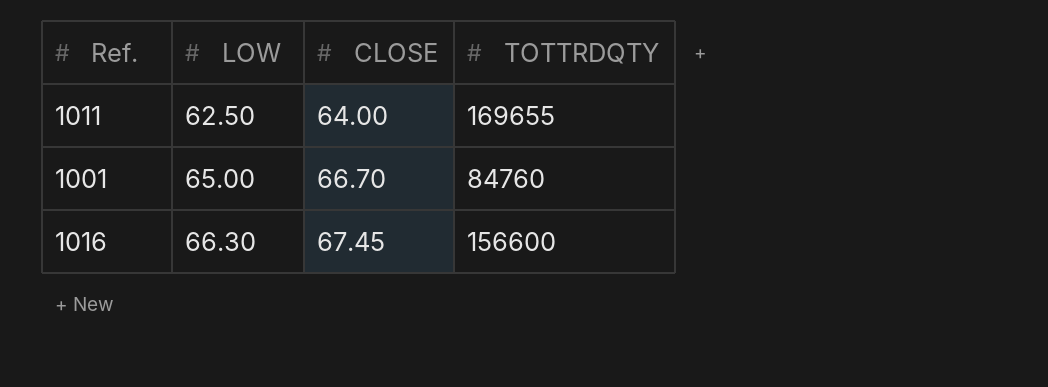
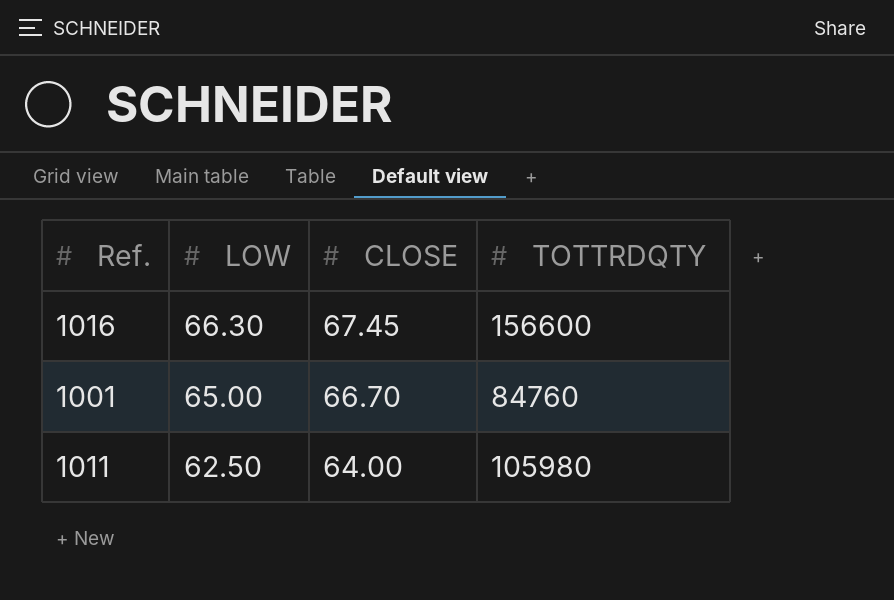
row order: LOW ascending -> LOW descending
1011 | TOTTRDQTY: 169655 -> 105980

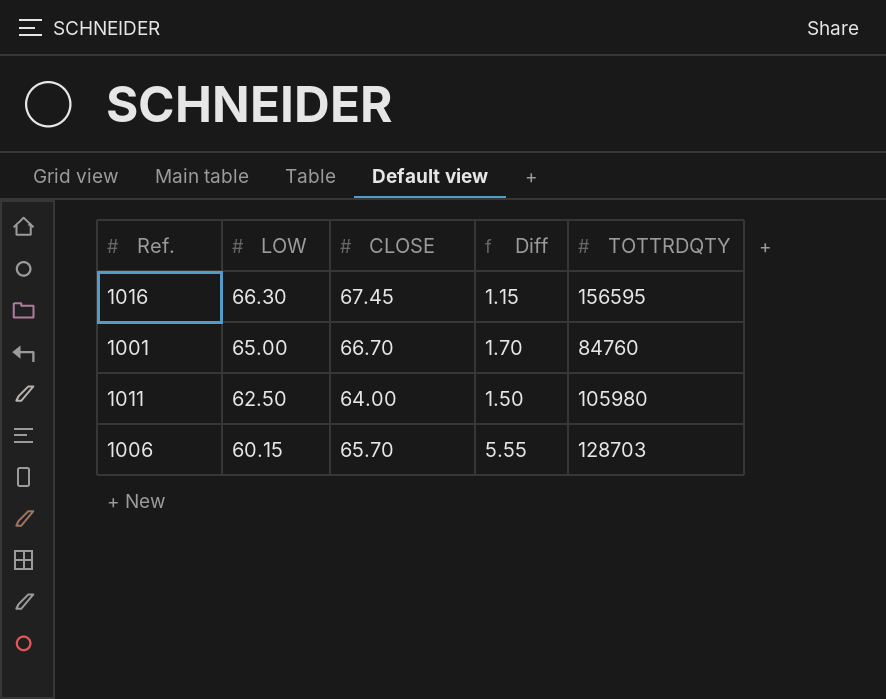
column Diff | formula: none -> [CLOSE] - [LOW]
1016 | TOTTRDQTY: 156600 -> 156595
row 1006: none -> 60.15 | 65.70 | 5.55 | 128703

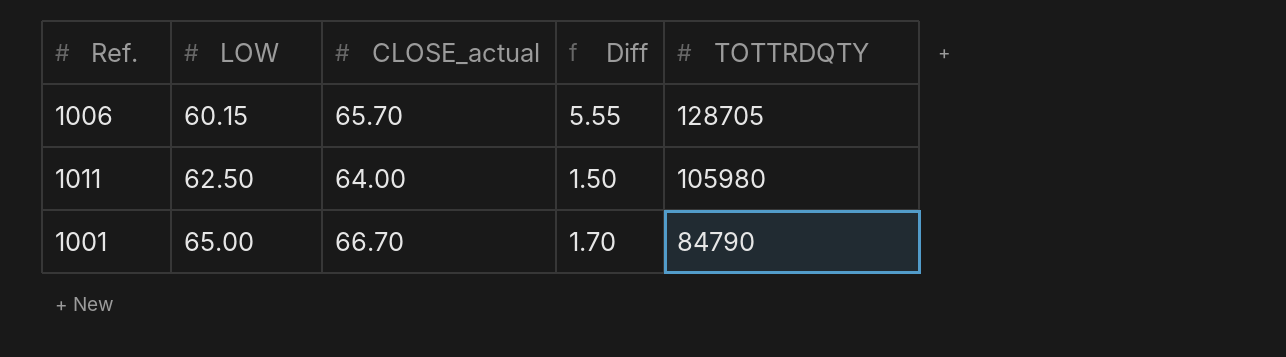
row order: LOW descending -> LOW ascending
column name: CLOSE -> CLOSE_actual
row 1016: 66.30 | 67.45 | 1.15 | 156595 -> none
1006 | TOTTRDQTY: 128703 -> 128705
1001 | TOTTRDQTY: 84760 -> 84790

